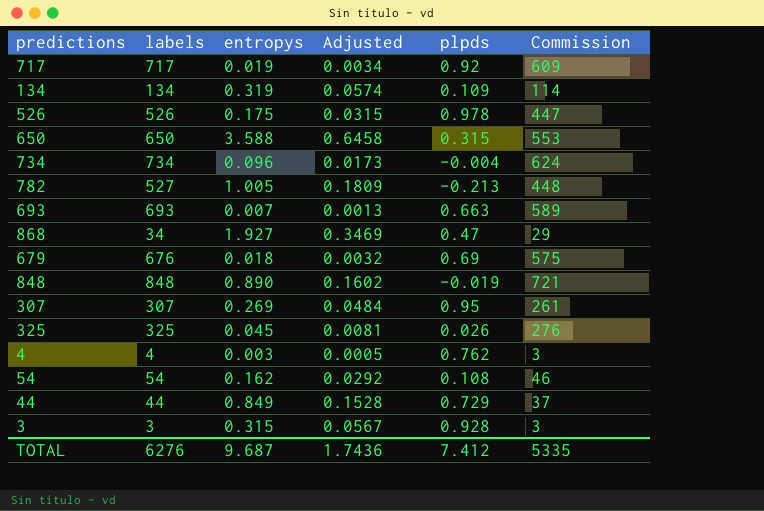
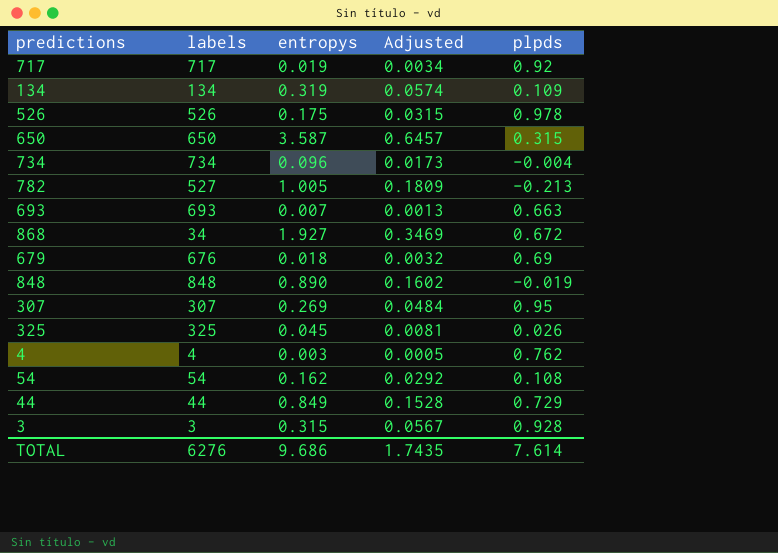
column Commission | formula: [labels] * 0.85 -> none
650 | entropys: 3.588 -> 3.587
650 | Adjusted: 0.6458 -> 0.6457
868 | plpds: 0.47 -> 0.672
TOTAL | entropys: 9.687 -> 9.686
TOTAL | Adjusted: 1.7436 -> 1.7435
TOTAL | plpds: 7.412 -> 7.614

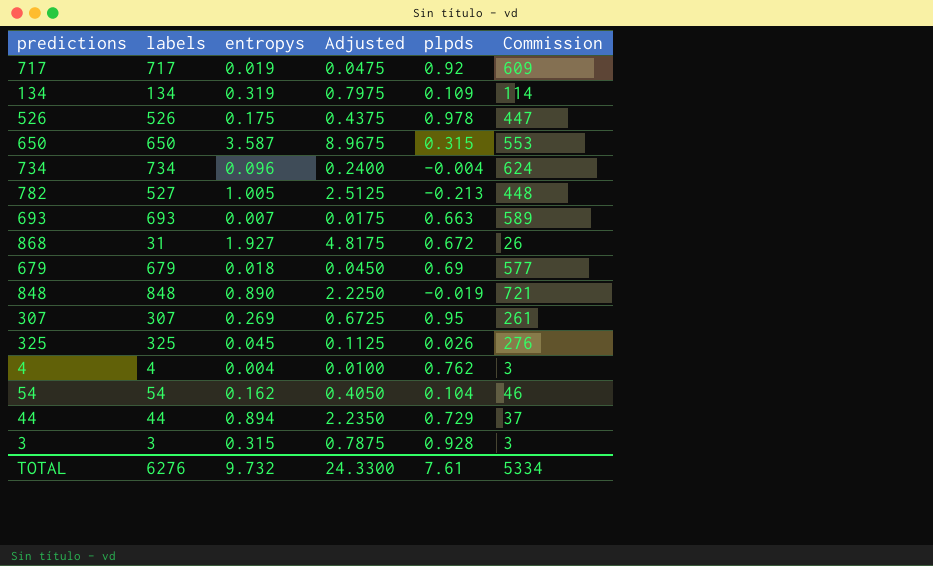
column Adjusted | formula: [entropys] * 0.18 -> [entropys] * 2.5
column Commission | formula: none -> [labels] * 0.85
868 | labels: 34 -> 31
679 | labels: 676 -> 679
4 | entropys: 0.003 -> 0.004
54 | plpds: 0.108 -> 0.104
44 | entropys: 0.849 -> 0.894
TOTAL | entropys: 9.686 -> 9.732
TOTAL | Adjusted: 1.7435 -> 24.3300
TOTAL | plpds: 7.614 -> 7.61

